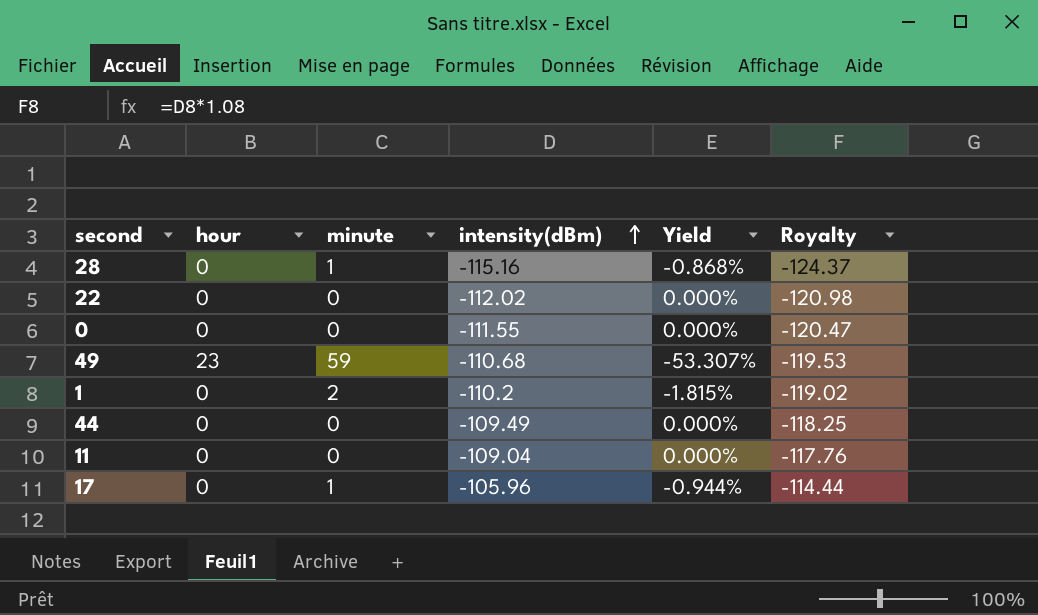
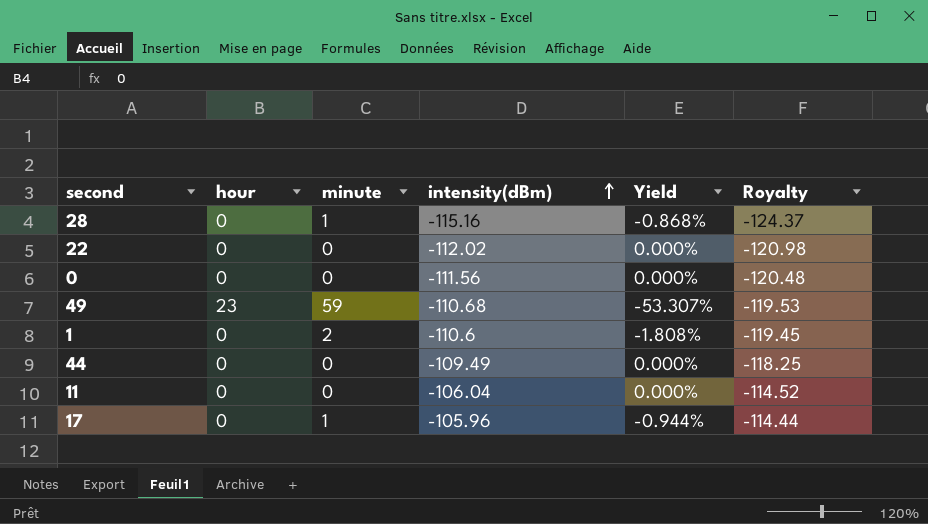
0 | intensity(dBm): -111.55 -> -111.56
0 | Royalty: -120.47 -> -120.48
1 | intensity(dBm): -110.2 -> -110.6
1 | Yield: -1.815% -> -1.808%
1 | Royalty: -119.02 -> -119.45
11 | intensity(dBm): -109.04 -> -106.04
11 | Royalty: -117.76 -> -114.52

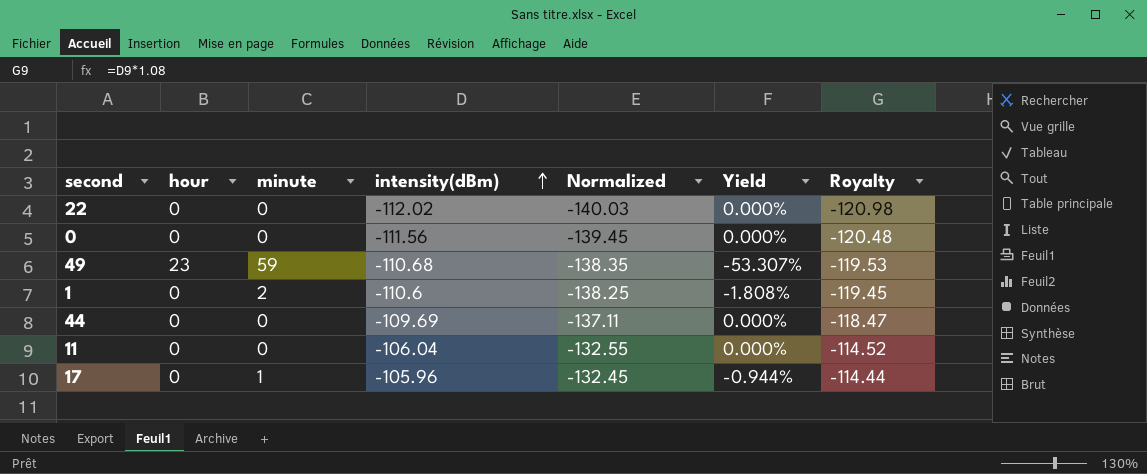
column Normalized | formula: none -> [intensity(dBm)] * 1.25
row 28: 0 | 1 | -115.16 | -0.868% | -124.37 -> none
44 | intensity(dBm): -109.49 -> -109.69
44 | Royalty: -118.25 -> -118.47

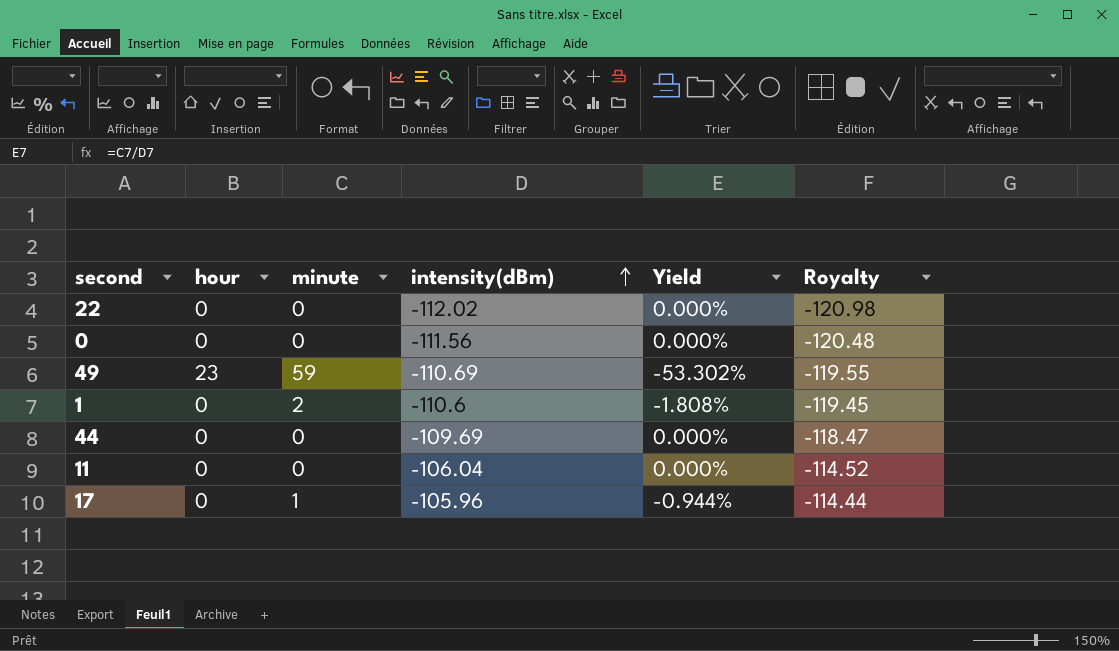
column Normalized | formula: [intensity(dBm)] * 1.25 -> none
49 | intensity(dBm): -110.68 -> -110.69
49 | Yield: -53.307% -> -53.302%
49 | Royalty: -119.53 -> -119.55

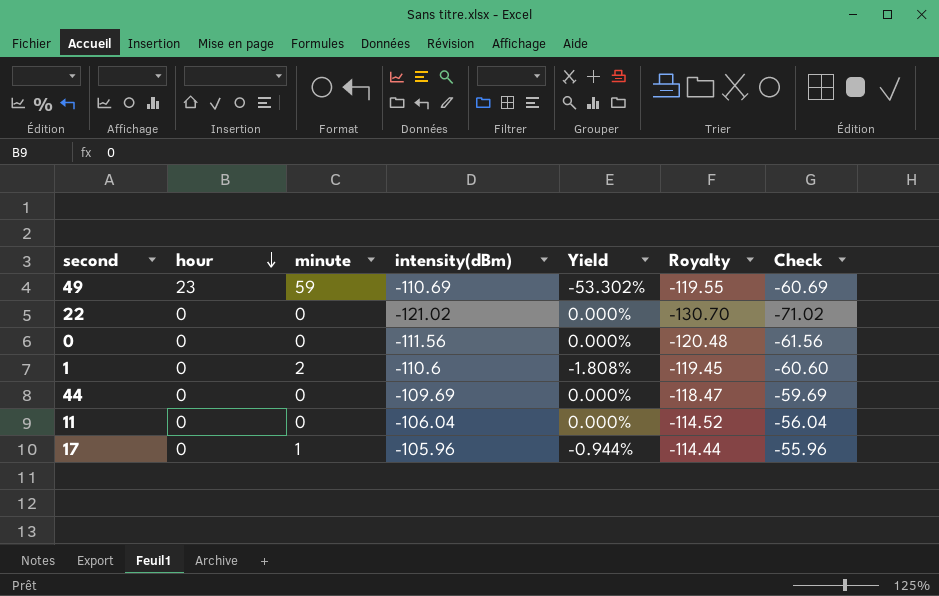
row order: intensity(dBm) ascending -> hour descending
column Check | formula: none -> [intensity(dBm)] + 50
22 | intensity(dBm): -112.02 -> -121.02
22 | Royalty: -120.98 -> -130.70

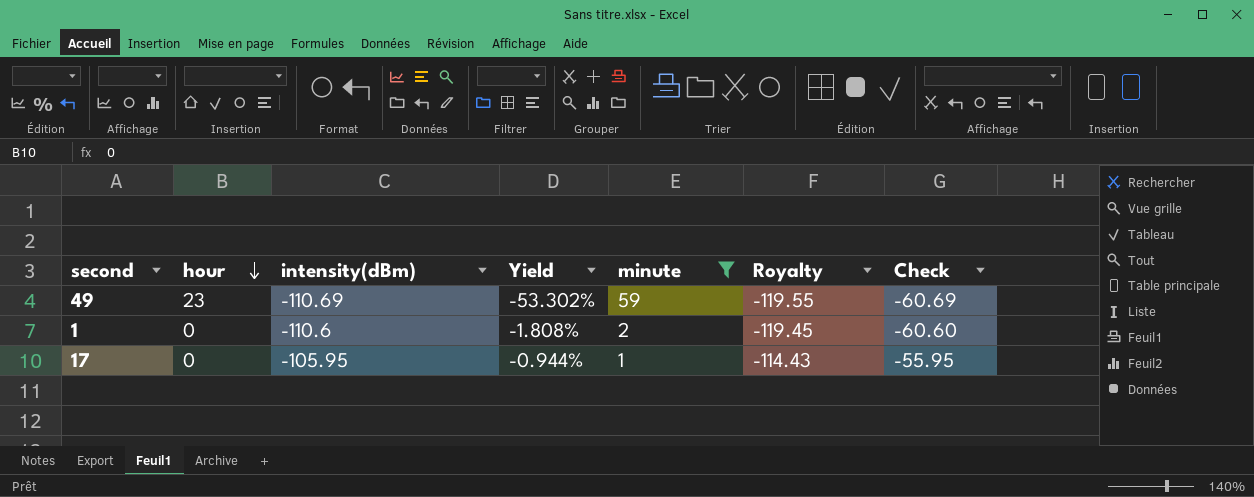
filter: none -> minute != 0
column minute | position: 3 -> 5
17 | intensity(dBm): -105.96 -> -105.95
17 | Royalty: -114.44 -> -114.43
17 | Check: -55.96 -> -55.95

